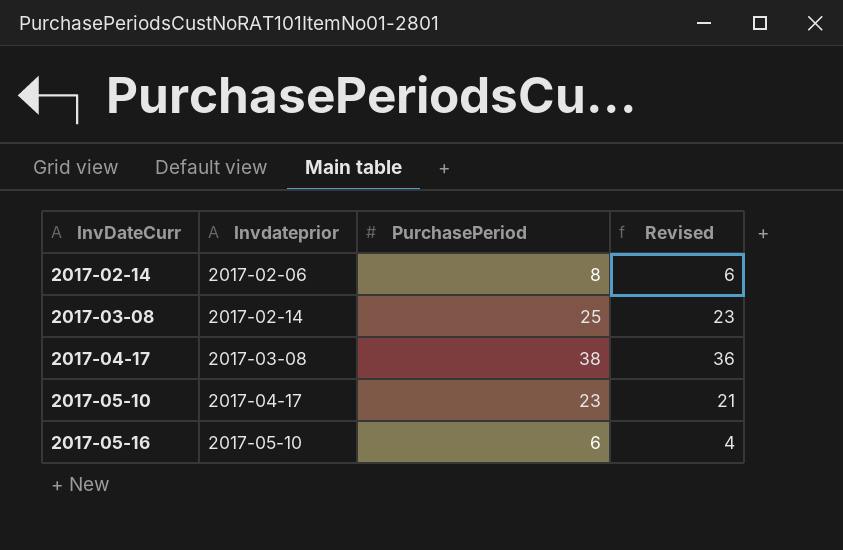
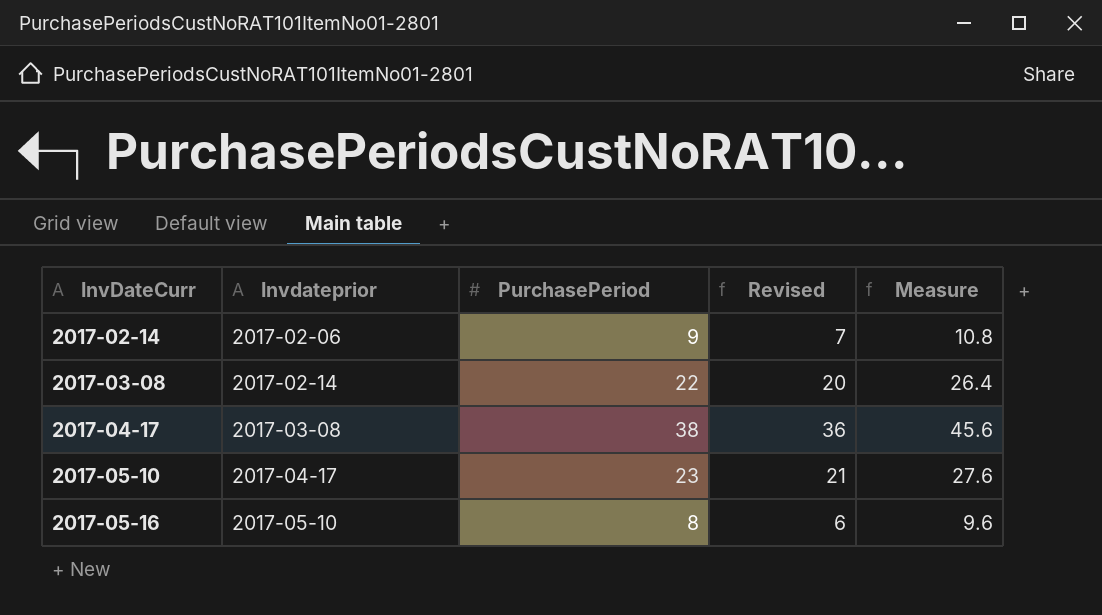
column Measure | formula: none -> [PurchasePeriod] * 1.2
2017-02-14 | PurchasePeriod: 8 -> 9
2017-02-14 | Revised: 6 -> 7
2017-03-08 | PurchasePeriod: 25 -> 22
2017-03-08 | Revised: 23 -> 20
2017-05-16 | PurchasePeriod: 6 -> 8
2017-05-16 | Revised: 4 -> 6

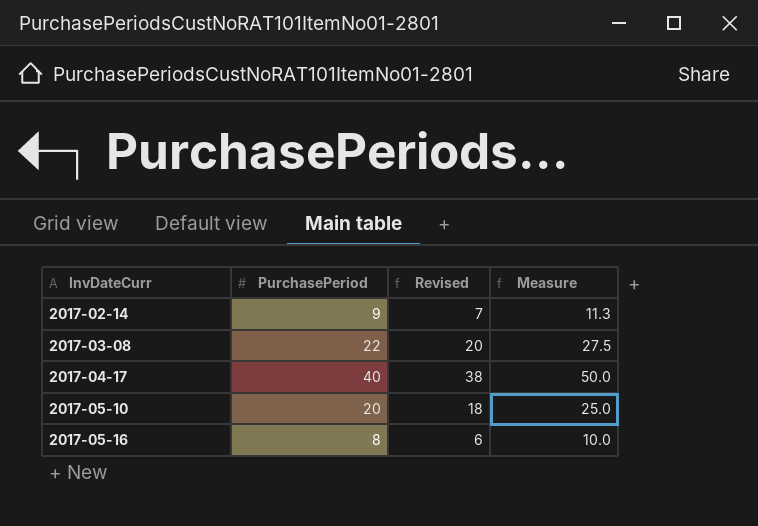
column Invdateprior | position: 2 -> none
column Measure | formula: [PurchasePeriod] * 1.2 -> [PurchasePeriod] * 1.25
2017-04-17 | PurchasePeriod: 38 -> 40
2017-04-17 | Revised: 36 -> 38
2017-05-10 | PurchasePeriod: 23 -> 20
2017-05-10 | Revised: 21 -> 18

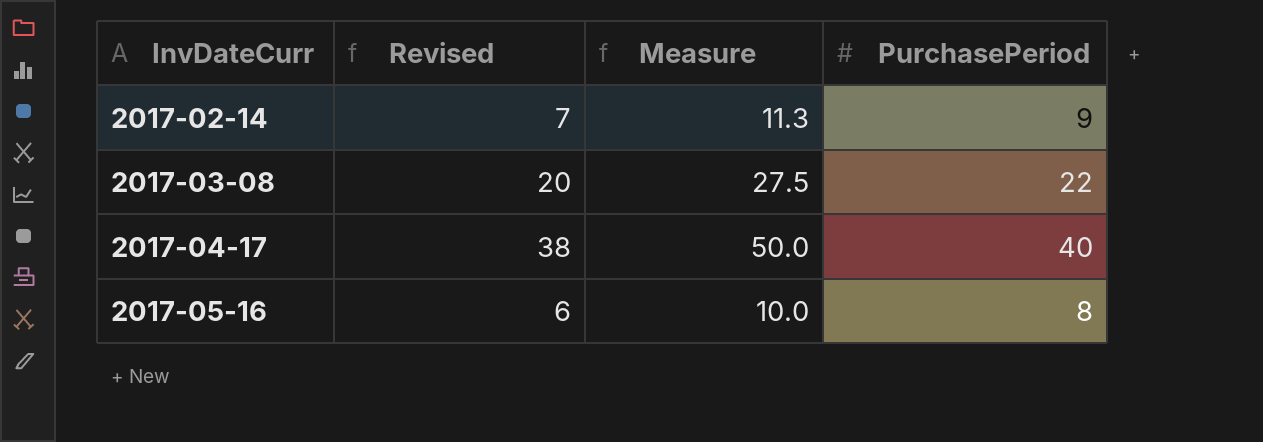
column PurchasePeriod | position: 2 -> 4
row 2017-05-10: 20 | 18 | 25.0 -> none

